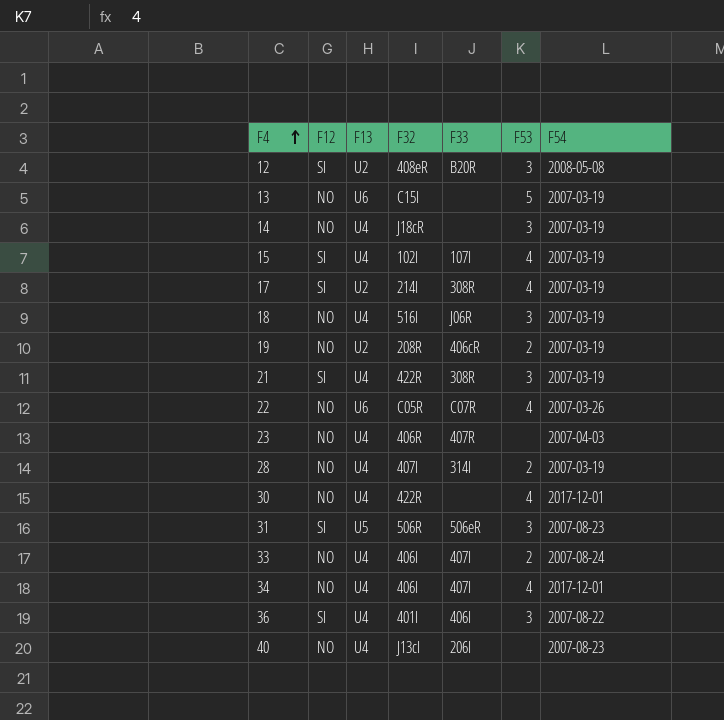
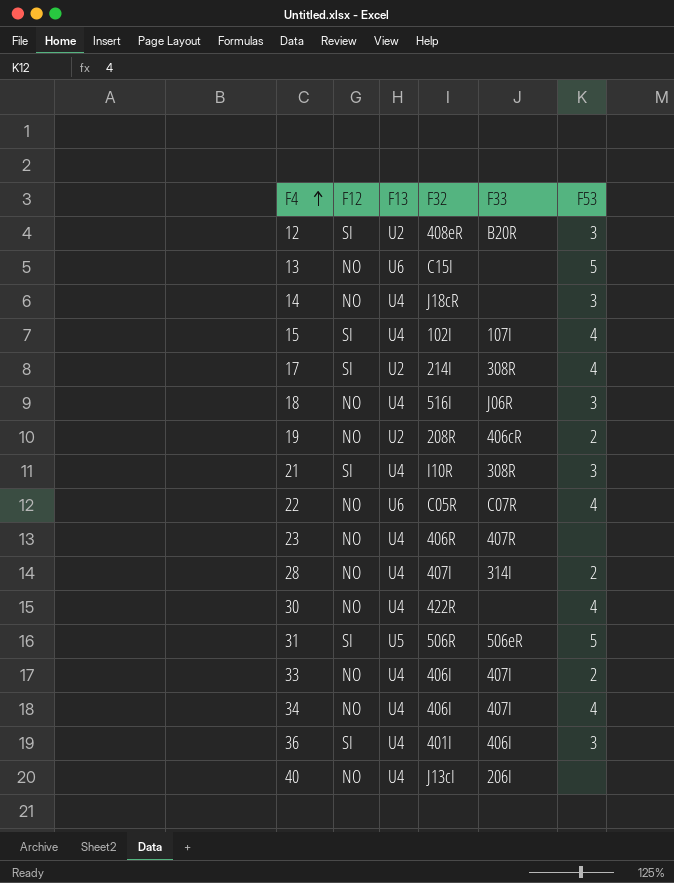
column F54 | position: 7 -> none
21 | F32: 422R -> I10R
31 | F53: 3 -> 5

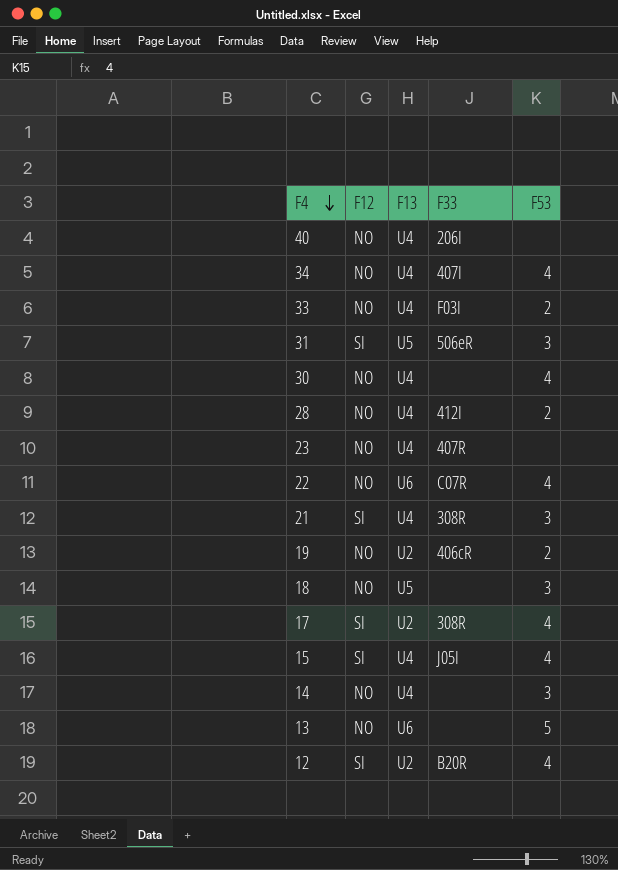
row order: F4 ascending -> F4 descending
column F32 | position: 4 -> none
row 36: SI | U4 | 401I | 406I | 3 -> none
33 | F33: 407I -> F03I
31 | F53: 5 -> 3
28 | F33: 314I -> 412I
18 | F13: U4 -> U5
18 | F33: J06R -> none
15 | F33: 107I -> J05I
12 | F53: 3 -> 4

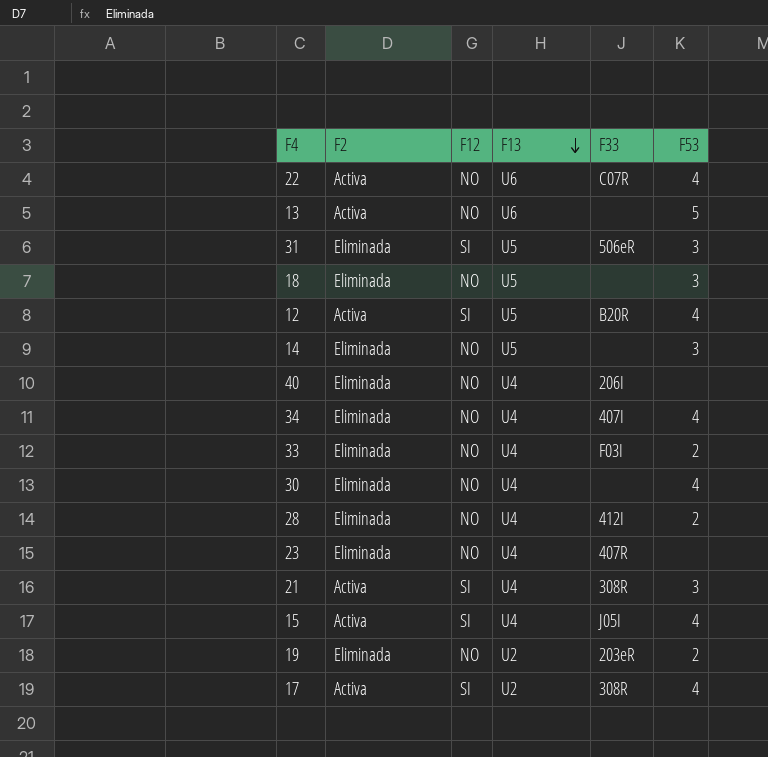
row order: F4 descending -> F13 descending
column F2 | position: none -> 2
12 | F13: U2 -> U5
14 | F13: U4 -> U5
19 | F33: 406cR -> 203eR

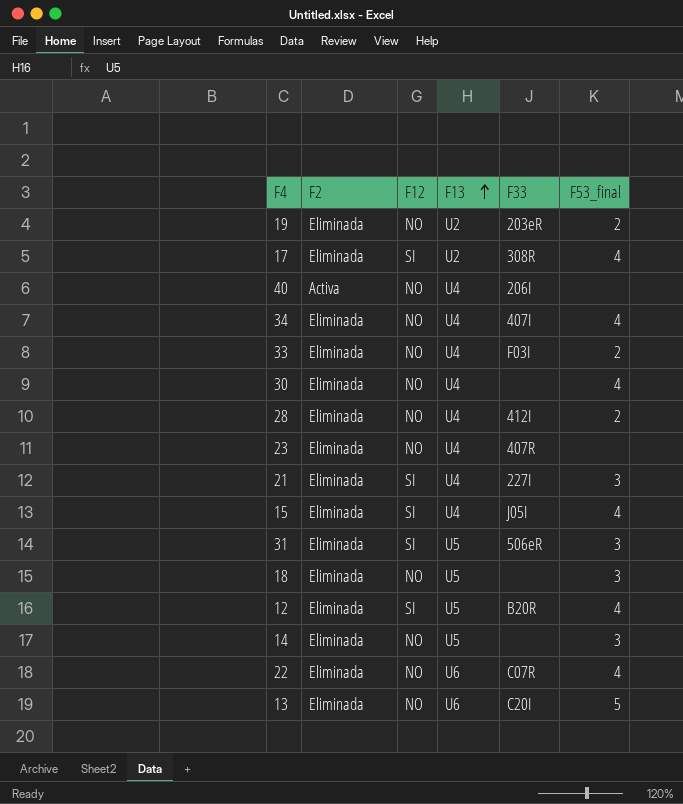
row order: F13 descending -> F13 ascending
column name: F53 -> F53_final
17 | F2: Activa -> Eliminada
40 | F2: Eliminada -> Activa
21 | F2: Activa -> Eliminada
21 | F33: 308R -> 227I
15 | F2: Activa -> Eliminada
12 | F2: Activa -> Eliminada
22 | F2: Activa -> Eliminada
13 | F2: Activa -> Eliminada
13 | F33: none -> C20I

